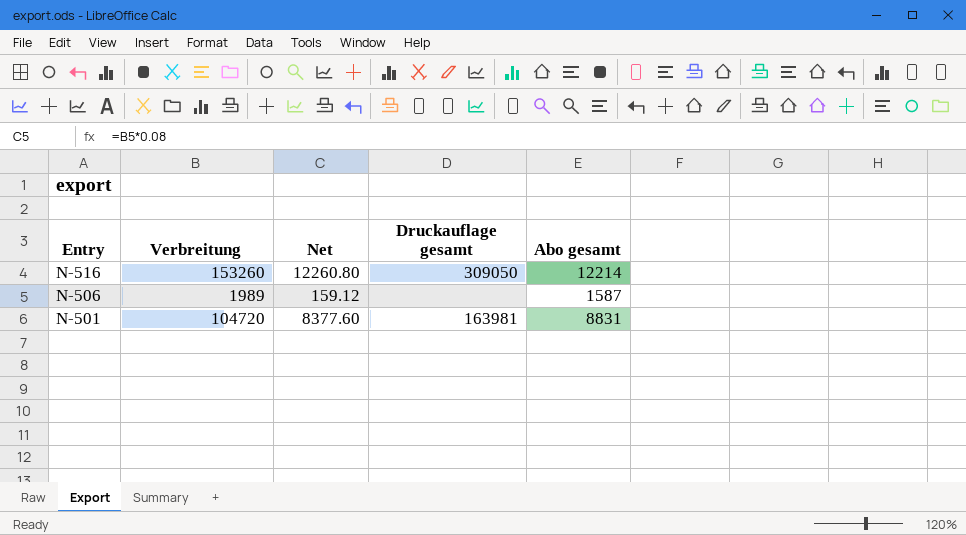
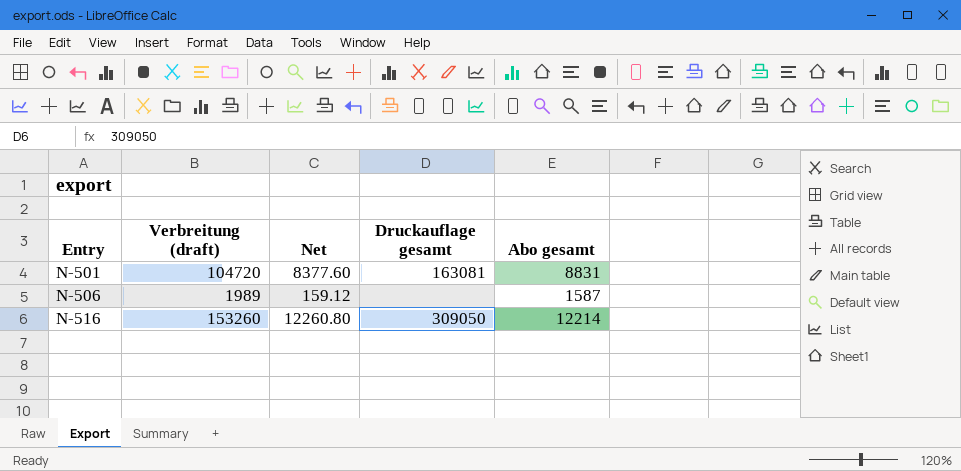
row order: Entry descending -> Entry ascending
column name: Verbreitung -> Verbreitung (draft)
N-501 | Druckauflage gesamt: 163981 -> 163081

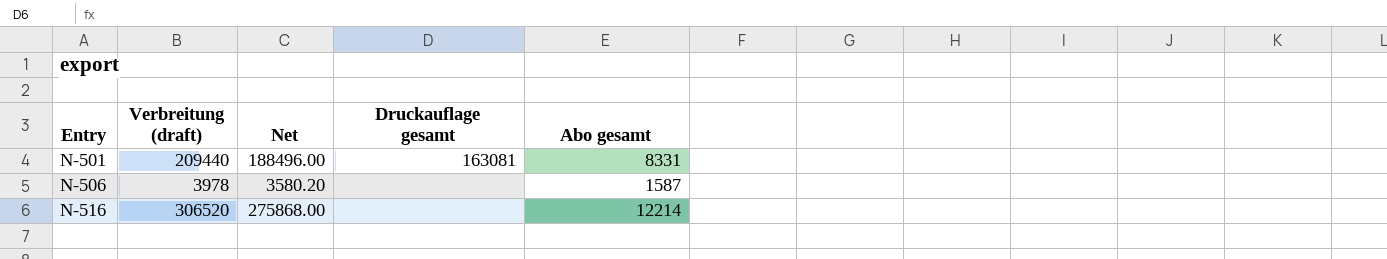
column Net | formula: [Verbreitung (draft)] * 0.08 -> [Verbreitung (draft)] * 0.9
N-501 | Verbreitung (draft): 104720 -> 209440
N-501 | Abo gesamt: 8831 -> 8331
N-506 | Verbreitung (draft): 1989 -> 3978
N-516 | Verbreitung (draft): 153260 -> 306520
N-516 | Druckauflage gesamt: 309050 -> none

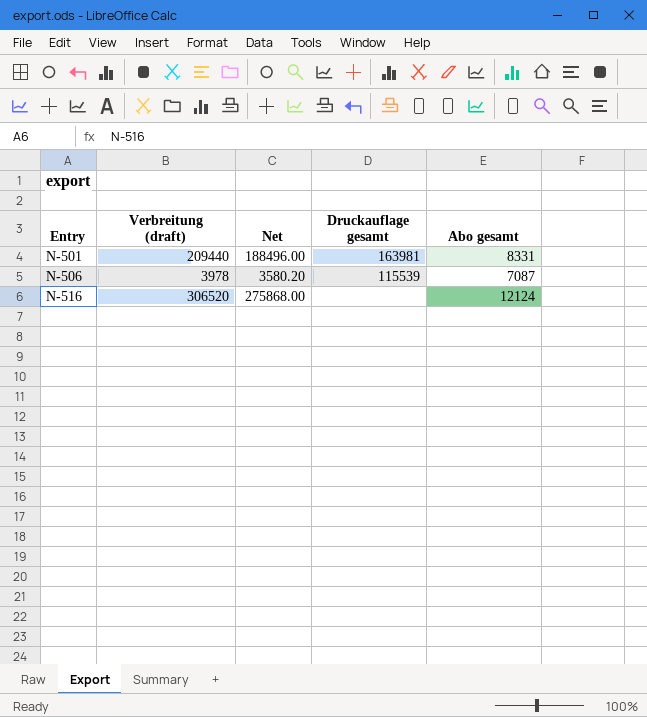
N-501 | Druckauflage gesamt: 163081 -> 163981
N-506 | Druckauflage gesamt: none -> 115539
N-506 | Abo gesamt: 1587 -> 7087
N-516 | Abo gesamt: 12214 -> 12124

